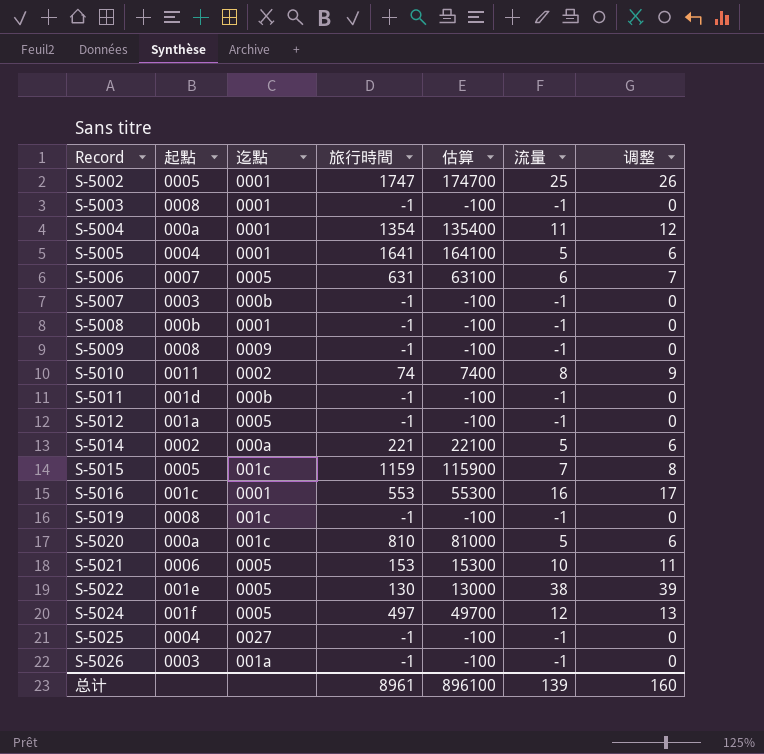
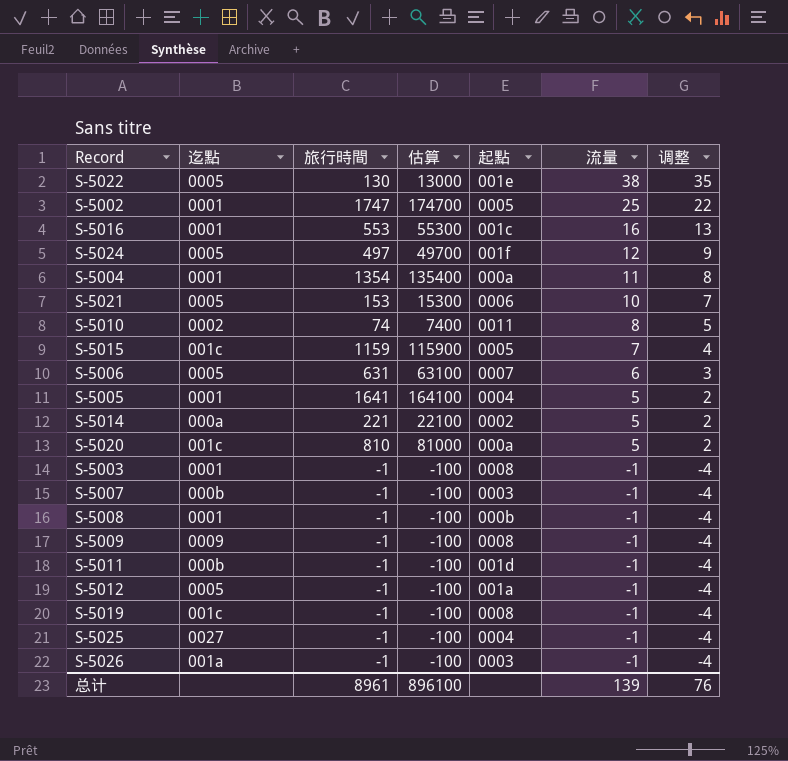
row order: Record ascending -> 流量 descending
column 起點 | position: 2 -> 5
column 调整 | formula: [流量] + 1 -> [流量] - 3
总计 | 调整: 160 -> 76

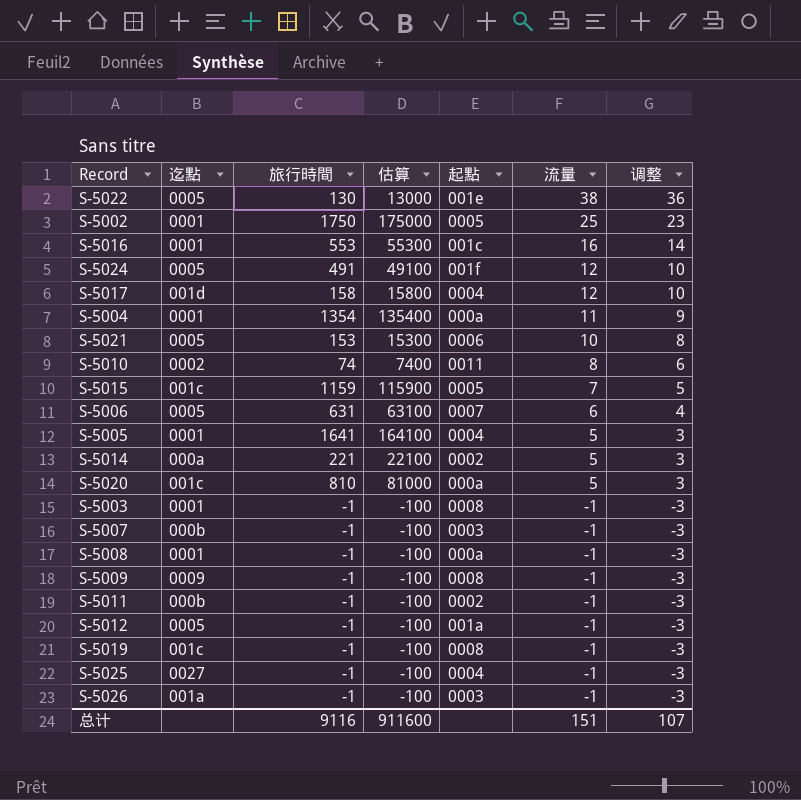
column 调整 | formula: [流量] - 3 -> [流量] - 2
S-5002 | 旅行時間: 1747 -> 1750
S-5002 | 估算: 174700 -> 175000
S-5024 | 旅行時間: 497 -> 491
S-5024 | 估算: 49700 -> 49100
row S-5017: none -> 001d | 158 | 15800 | 0004 | 12 | 10
S-5008 | 起點: 000b -> 000a
S-5011 | 起點: 001d -> 0002
总计 | 旅行時間: 8961 -> 9116
总计 | 估算: 896100 -> 911600
总计 | 流量: 139 -> 151
总计 | 调整: 76 -> 107

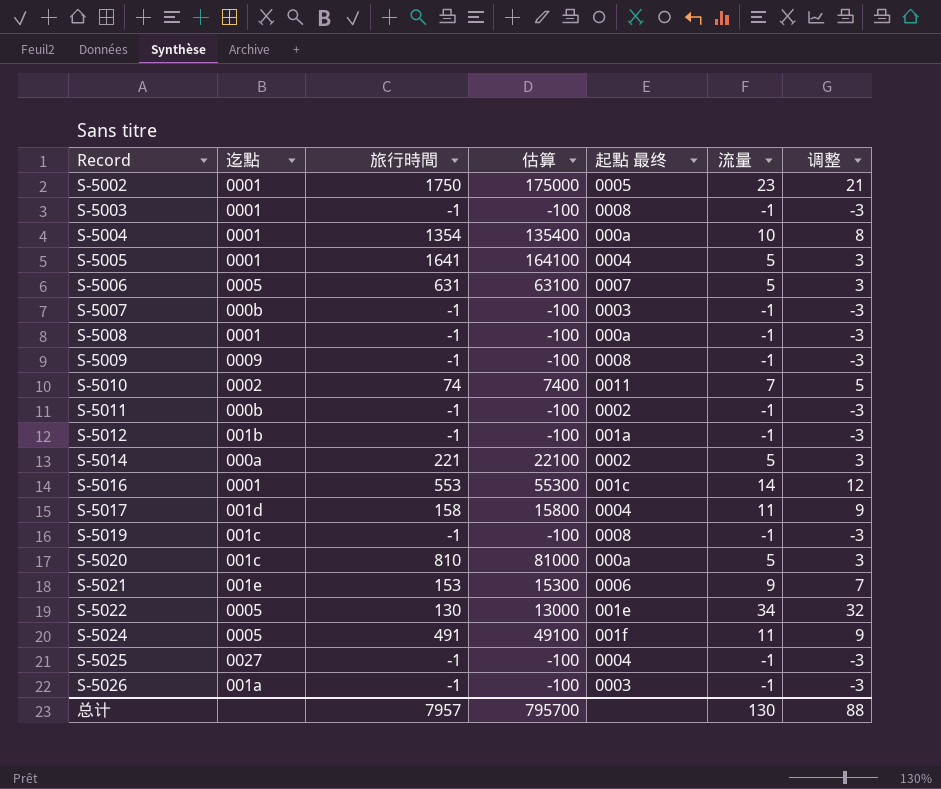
row order: 流量 descending -> Record ascending
column name: 起點 -> 起點 最终
row S-5015: 001c | 1159 | 115900 | 0005 | 7 | 5 -> none
S-5002 | 流量: 25 -> 23
S-5002 | 调整: 23 -> 21
S-5004 | 流量: 11 -> 10
S-5004 | 调整: 9 -> 8
S-5006 | 流量: 6 -> 5
S-5006 | 调整: 4 -> 3
S-5010 | 流量: 8 -> 7
S-5010 | 调整: 6 -> 5
S-5012 | 迄點: 0005 -> 001b
S-5016 | 流量: 16 -> 14
S-5016 | 调整: 14 -> 12
S-5017 | 流量: 12 -> 11
S-5017 | 调整: 10 -> 9
S-5021 | 迄點: 0005 -> 001e
S-5021 | 流量: 10 -> 9
S-5021 | 调整: 8 -> 7
S-5022 | 流量: 38 -> 34
S-5022 | 调整: 36 -> 32
S-5024 | 流量: 12 -> 11
S-5024 | 调整: 10 -> 9
总计 | 旅行時間: 9116 -> 7957
总计 | 估算: 911600 -> 795700
总计 | 流量: 151 -> 130
总计 | 调整: 107 -> 88

